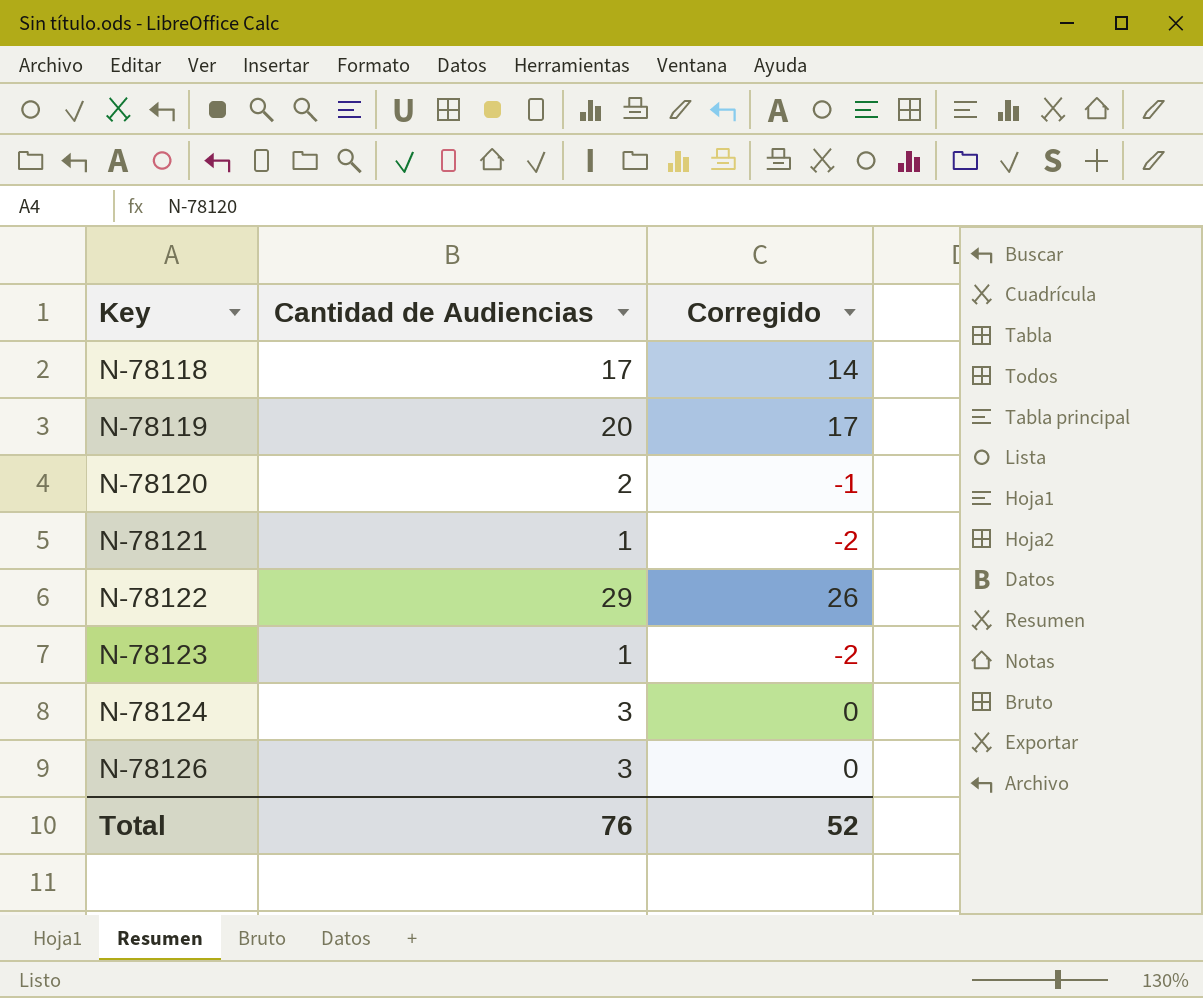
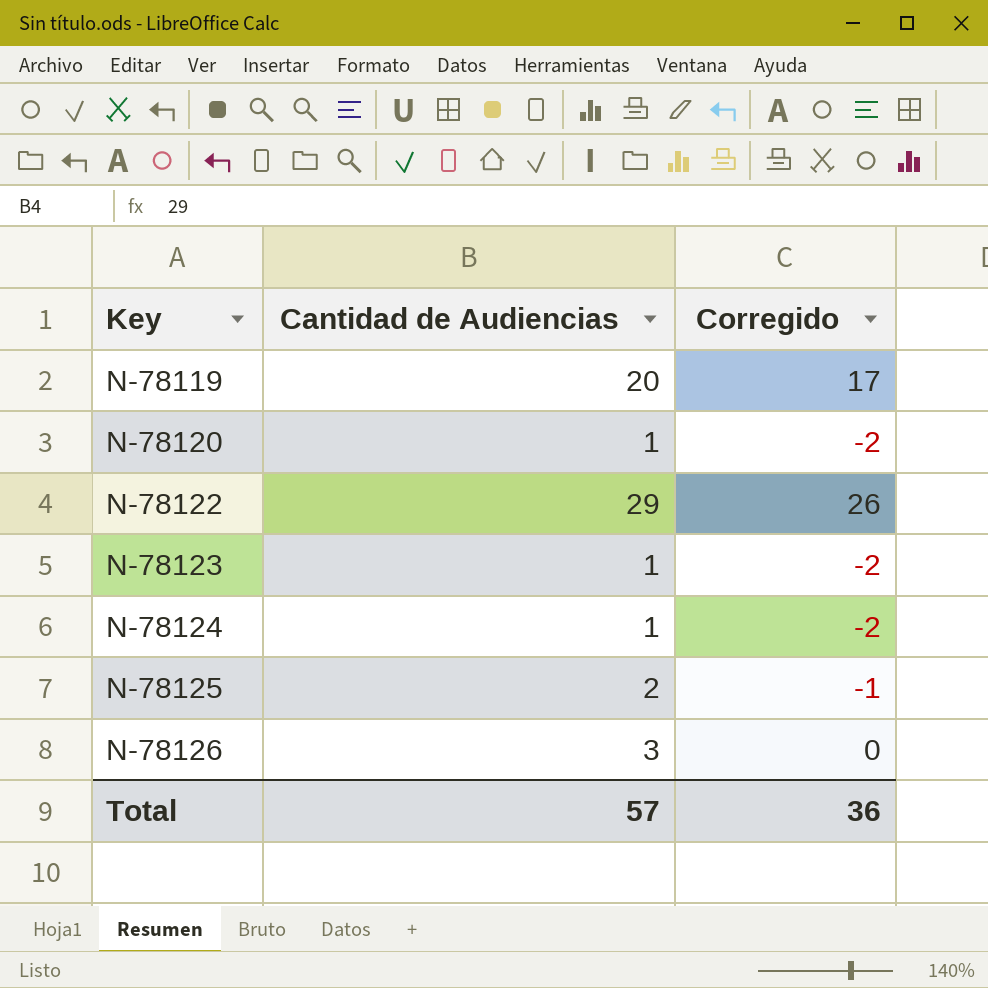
row N-78118: 17 | 14 -> none
row N-78121: 1 | -2 -> none
N-78120 | Cantidad de Audiencias: 2 -> 1
N-78120 | Corregido: -1 -> -2
N-78124 | Cantidad de Audiencias: 3 -> 1
N-78124 | Corregido: 0 -> -2
row N-78125: none -> 2 | -1
Total | Cantidad de Audiencias: 76 -> 57
Total | Corregido: 52 -> 36

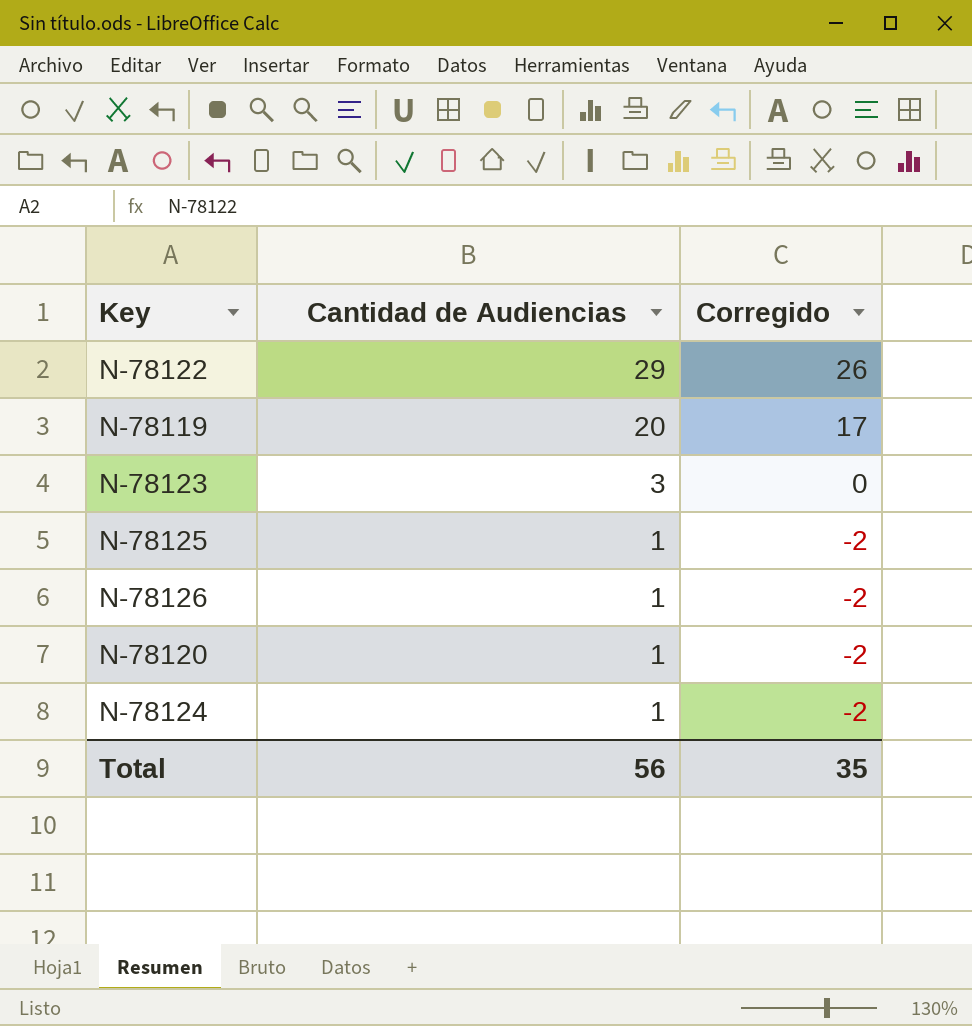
row order: Key ascending -> Cantidad de Audiencias descending
N-78123 | Cantidad de Audiencias: 1 -> 3
N-78123 | Corregido: -2 -> 0
N-78125 | Cantidad de Audiencias: 2 -> 1
N-78125 | Corregido: -1 -> -2
N-78126 | Cantidad de Audiencias: 3 -> 1
N-78126 | Corregido: 0 -> -2
Total | Cantidad de Audiencias: 57 -> 56
Total | Corregido: 36 -> 35

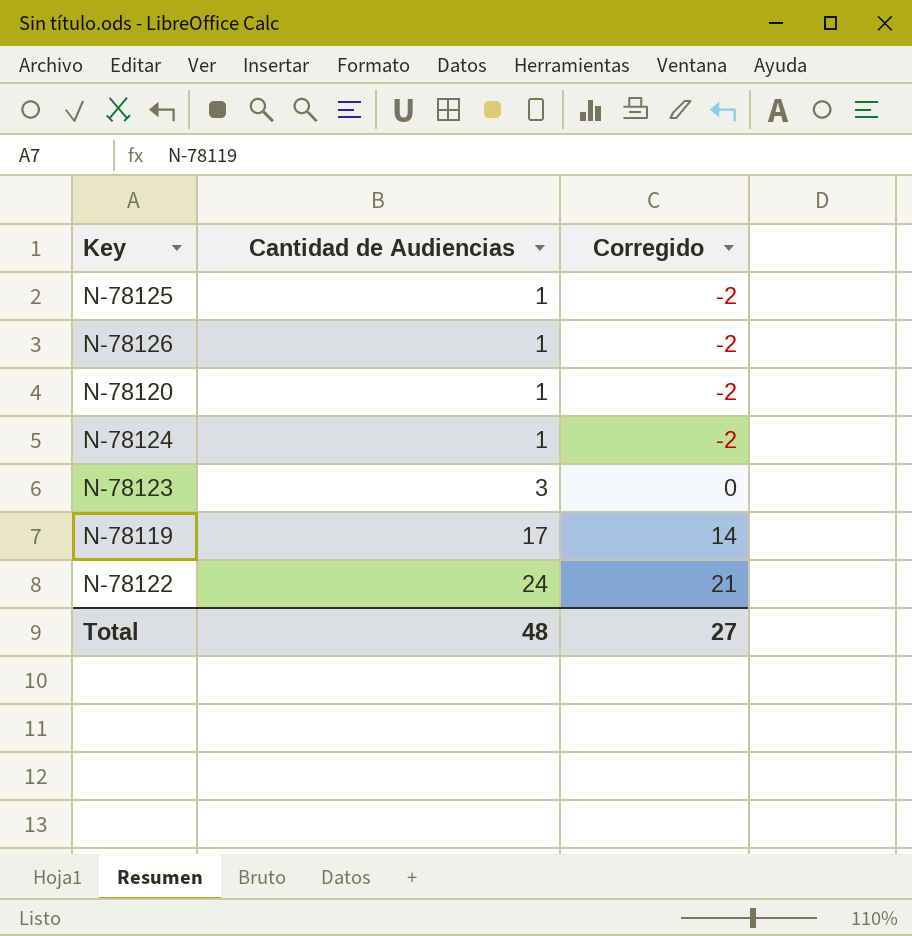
row order: Cantidad de Audiencias descending -> Cantidad de Audiencias ascending
N-78119 | Cantidad de Audiencias: 20 -> 17
N-78119 | Corregido: 17 -> 14
N-78122 | Cantidad de Audiencias: 29 -> 24
N-78122 | Corregido: 26 -> 21
Total | Cantidad de Audiencias: 56 -> 48
Total | Corregido: 35 -> 27

